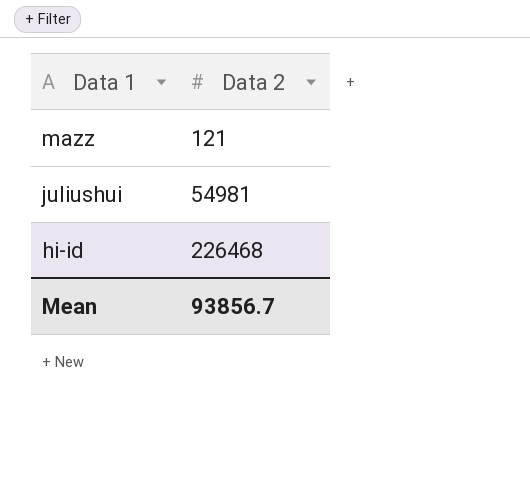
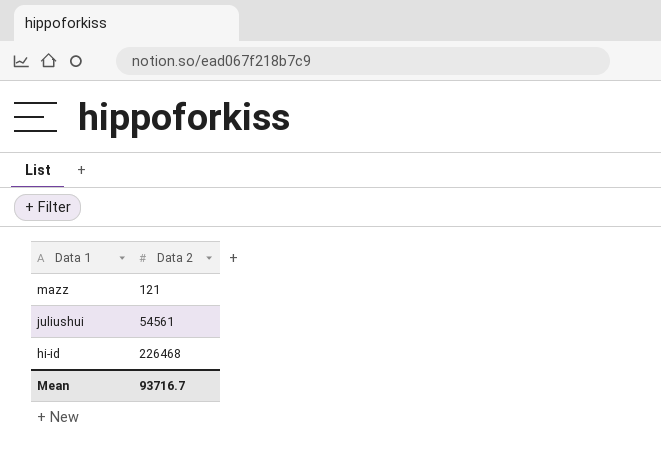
juliushui | Data 2: 54981 -> 54561
Mean | Data 2: 93856.7 -> 93716.7

